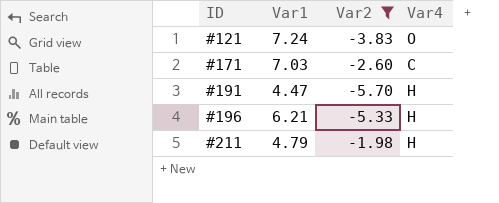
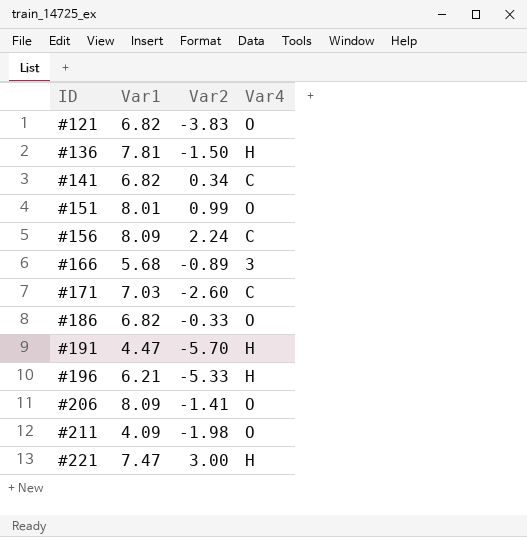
filter: Var2 <= -1.98 -> none
#121 | Var1: 7.24 -> 6.82
#211 | Var1: 4.79 -> 4.09
#211 | Var4: H -> O

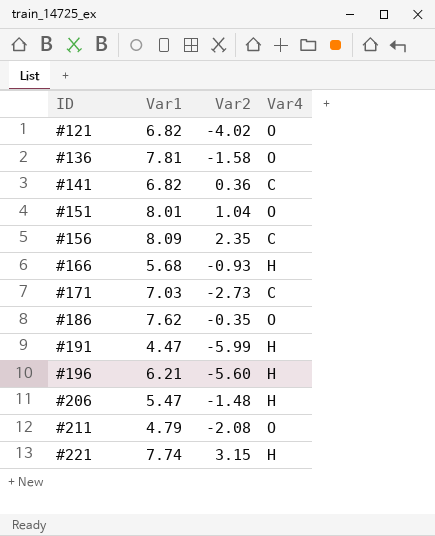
#121 | Var2: -3.83 -> -4.02
#136 | Var2: -1.50 -> -1.58
#136 | Var4: H -> O
#141 | Var2: 0.34 -> 0.36
#151 | Var2: 0.99 -> 1.04
#156 | Var2: 2.24 -> 2.35
#166 | Var2: -0.89 -> -0.93
#166 | Var4: 3 -> H
#171 | Var2: -2.60 -> -2.73
#186 | Var1: 6.82 -> 7.62
#186 | Var2: -0.33 -> -0.35
#191 | Var2: -5.70 -> -5.99
#196 | Var2: -5.33 -> -5.60
#206 | Var1: 8.09 -> 5.47
#206 | Var2: -1.41 -> -1.48
#206 | Var4: O -> H
#211 | Var1: 4.09 -> 4.79
#211 | Var2: -1.98 -> -2.08
#221 | Var1: 7.47 -> 7.74
#221 | Var2: 3.00 -> 3.15

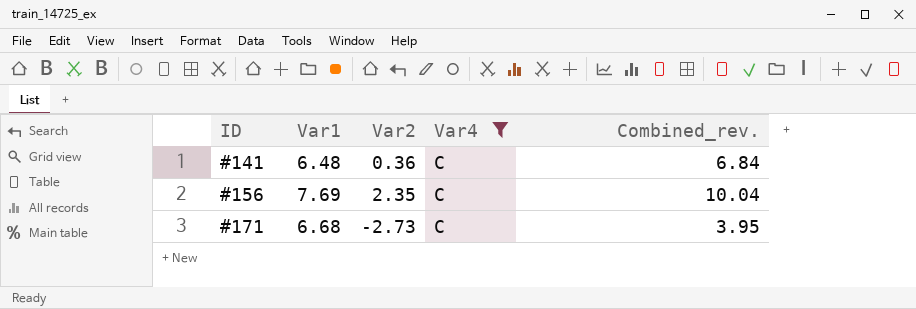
filter: none -> Var4 = C
column Combined_rev. | formula: none -> [Var1] + [Var2]
#141 | Var1: 6.82 -> 6.48
#156 | Var1: 8.09 -> 7.69
#171 | Var1: 7.03 -> 6.68

